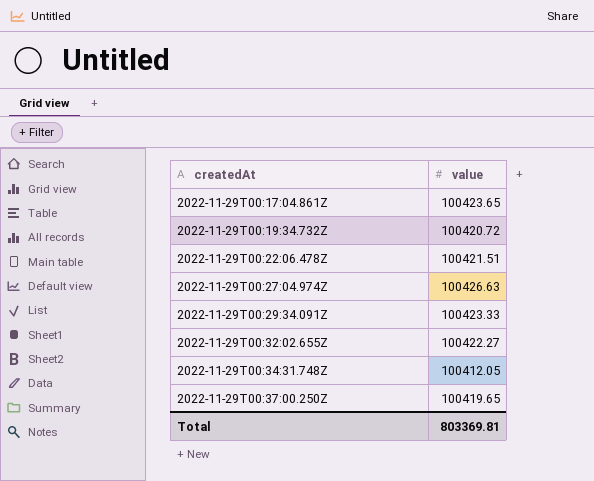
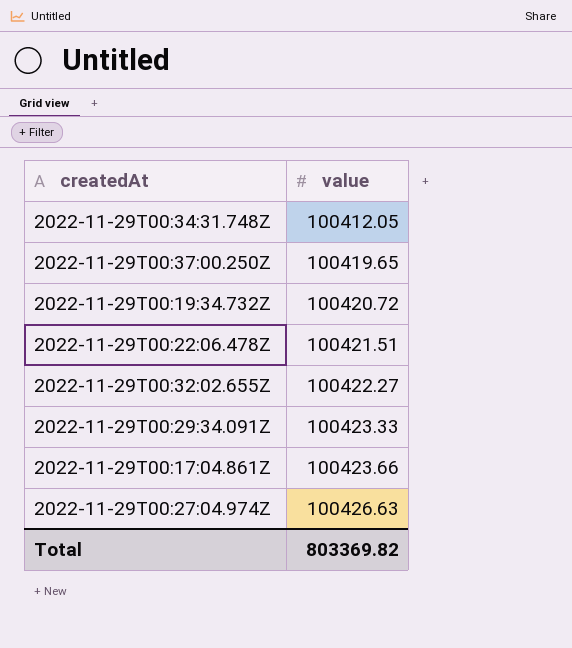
row order: createdAt ascending -> value ascending
2022-11-29T00:17:04.861Z | value: 100423.65 -> 100423.66
Total | value: 803369.81 -> 803369.82

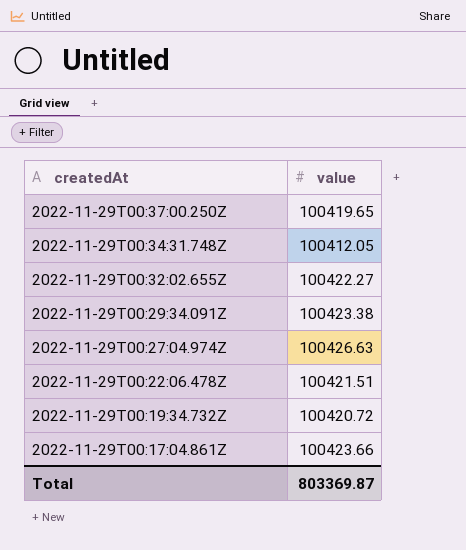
row order: value ascending -> createdAt descending
2022-11-29T00:29:34.091Z | value: 100423.33 -> 100423.38
Total | value: 803369.82 -> 803369.87

